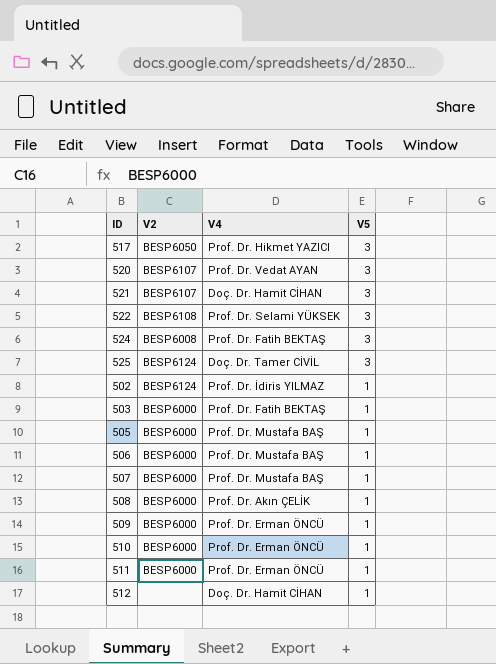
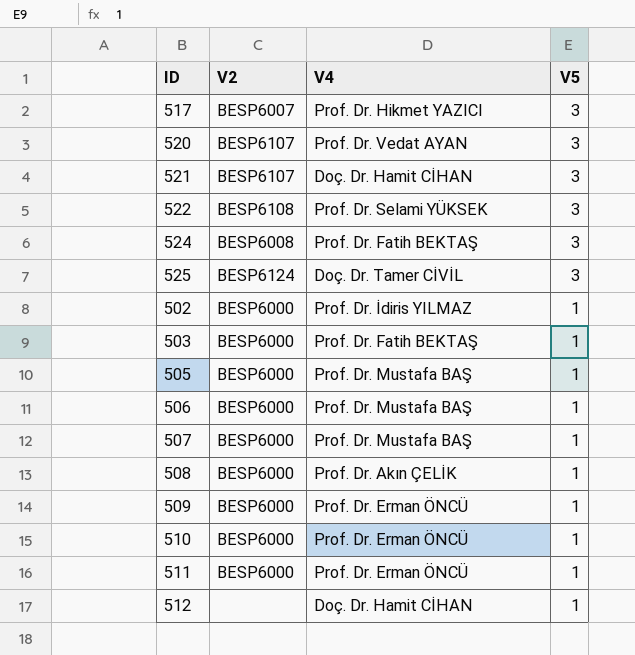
517 | V2: BESP6050 -> BESP6007
502 | V2: BESP6124 -> BESP6000

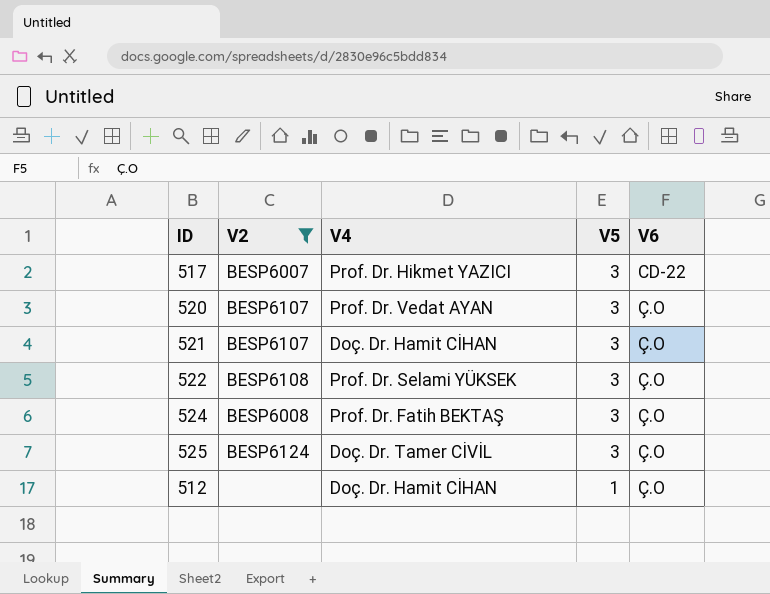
filter: none -> V2 != BESP6000
column V6 | position: none -> 5

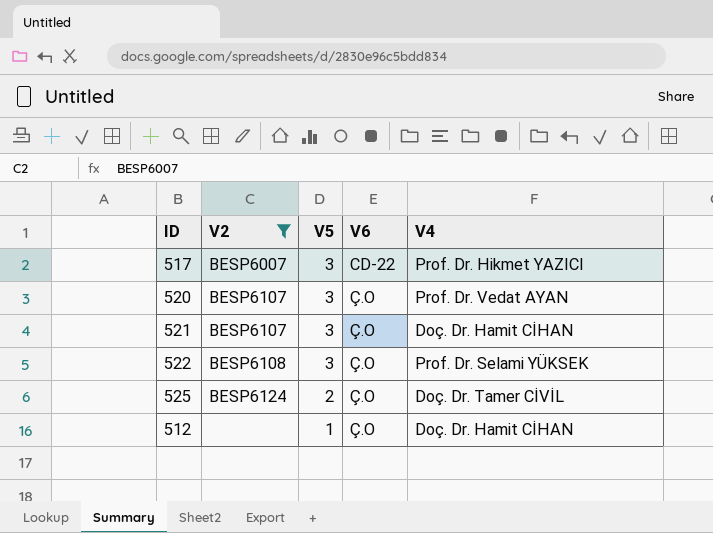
column V4 | position: 3 -> 5
row 524: BESP6008 | Prof. Dr. Fatih BEKTAŞ | 3 | Ç.O -> none
525 | V5: 3 -> 2

